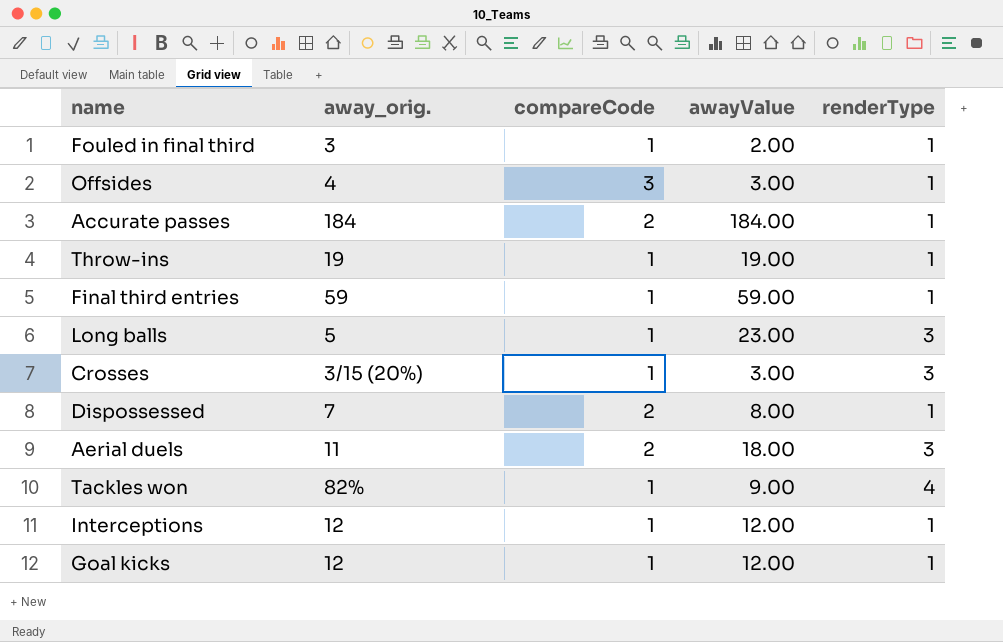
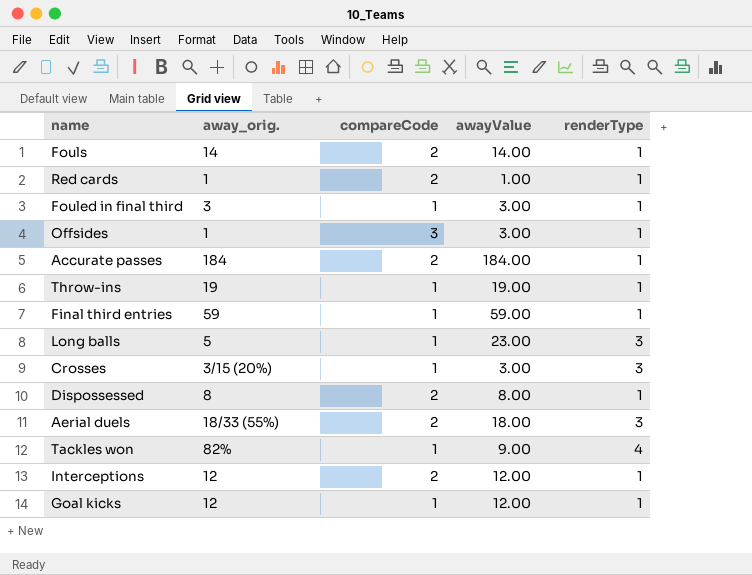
row Fouls: none -> 14 | 2 | 14.00 | 1
row Red cards: none -> 1 | 2 | 1.00 | 1
Fouled in final third | awayValue: 2.00 -> 3.00
Offsides | away_orig.: 4 -> 1
Dispossessed | away_orig.: 7 -> 8
Aerial duels | away_orig.: 11 -> 18/33 (55%)
Interceptions | compareCode: 1 -> 2

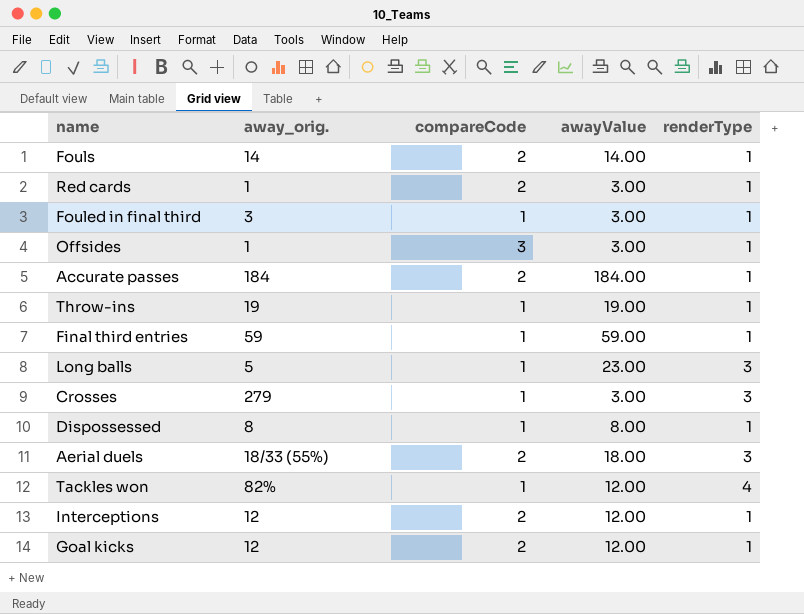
Red cards | awayValue: 1.00 -> 3.00
Crosses | away_orig.: 3/15 (20%) -> 279
Dispossessed | compareCode: 2 -> 1
Tackles won | awayValue: 9.00 -> 12.00
Goal kicks | compareCode: 1 -> 2

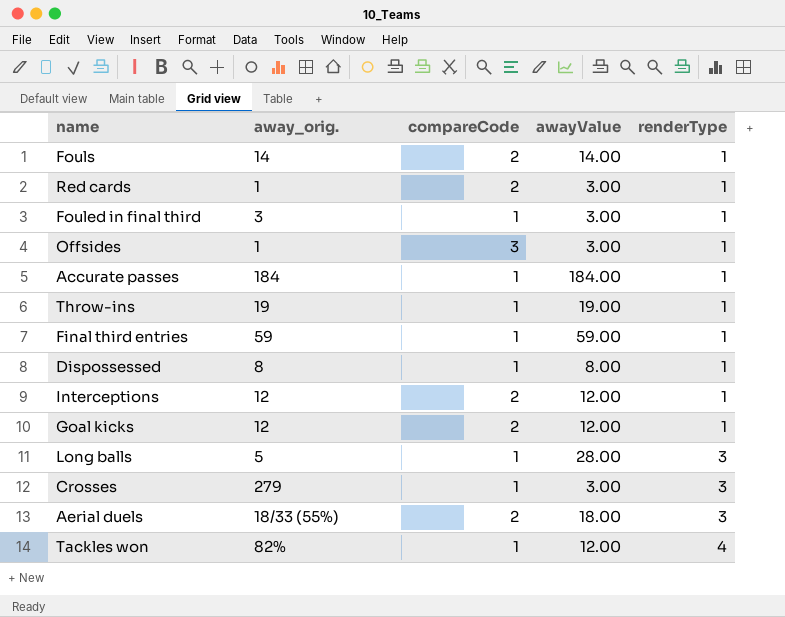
row order: none -> renderType ascending
Accurate passes | compareCode: 2 -> 1
Long balls | awayValue: 23.00 -> 28.00

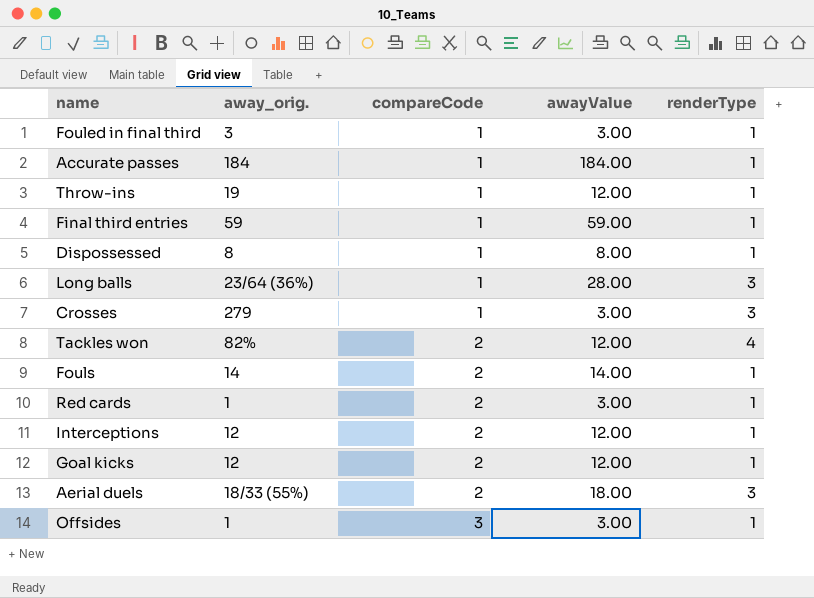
row order: renderType ascending -> compareCode ascending
Throw-ins | awayValue: 19.00 -> 12.00
Long balls | away_orig.: 5 -> 23/64 (36%)
Tackles won | compareCode: 1 -> 2

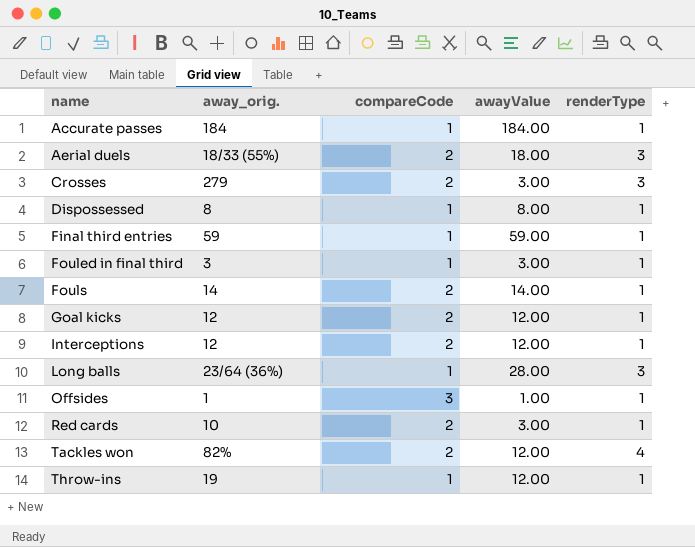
row order: compareCode ascending -> name ascending
Crosses | compareCode: 1 -> 2
Offsides | awayValue: 3.00 -> 1.00
Red cards | away_orig.: 1 -> 10

